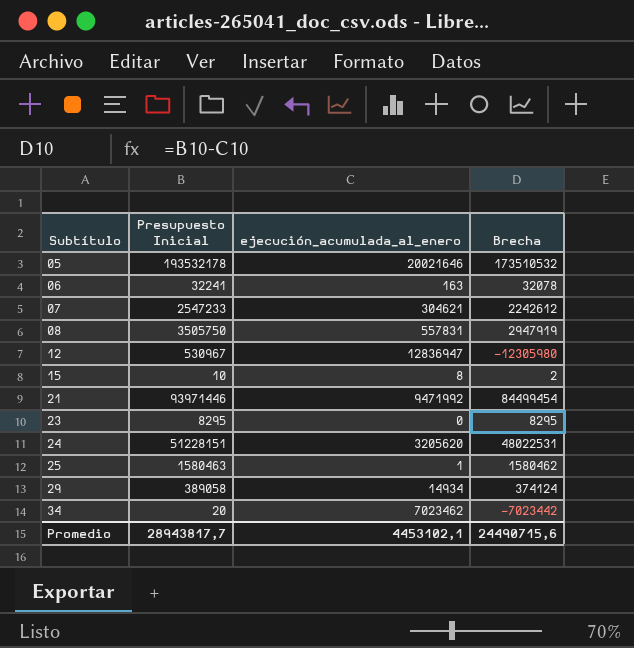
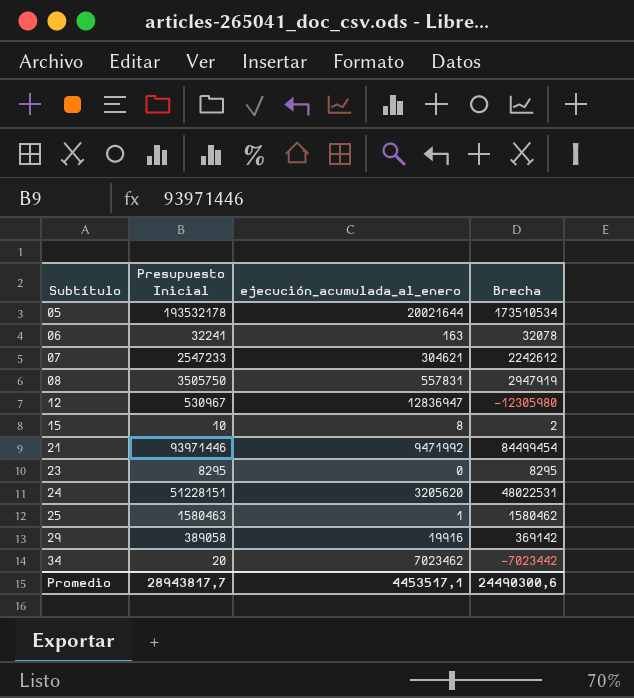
05 | ejecución_acumulada_al_enero: 20021646 -> 20021644
05 | Brecha: 173510532 -> 173510534
29 | ejecución_acumulada_al_enero: 14934 -> 19916
29 | Brecha: 374124 -> 369142
Promedio | ejecución_acumulada_al_enero: 4453102,1 -> 4453517,1
Promedio | Brecha: 24490715,6 -> 24490300,6

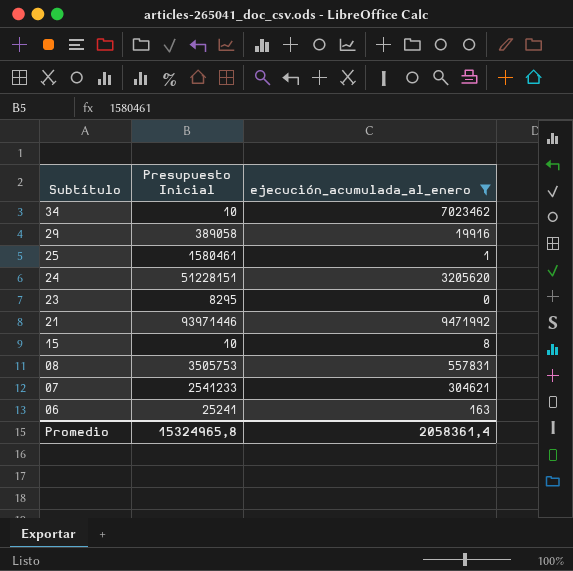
filter: none -> ejecución_acumulada_al_enero <= 9471992
row order: Subtítulo ascending -> Subtítulo descending
column Brecha | formula: [Presupuesto Inicial] - [ejecución_acumulada_al_enero] -> none
34 | Presupuesto Inicial: 20 -> 10
25 | Presupuesto Inicial: 1580463 -> 1580461
08 | Presupuesto Inicial: 3505750 -> 3505753
07 | Presupuesto Inicial: 2547233 -> 2541233
06 | Presupuesto Inicial: 32241 -> 25241
Promedio | Presupuesto Inicial: 28943817,7 -> 15324965,8
Promedio | ejecución_acumulada_al_enero: 4453517,1 -> 2058361,4

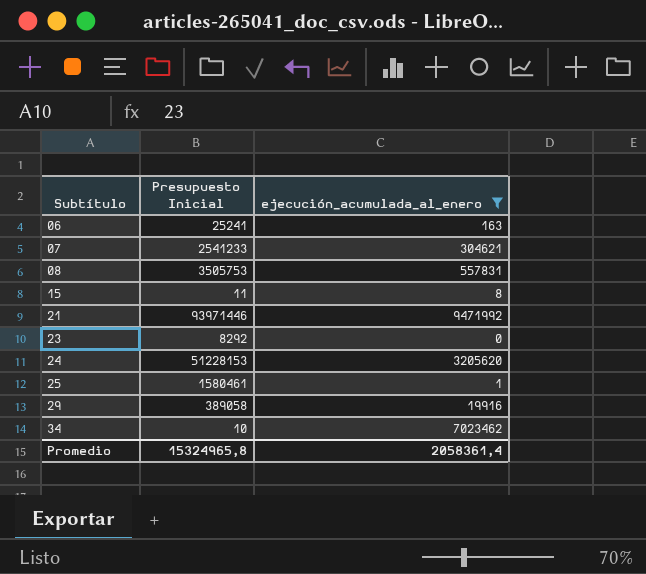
row order: Subtítulo descending -> Subtítulo ascending
15 | Presupuesto Inicial: 10 -> 11
23 | Presupuesto Inicial: 8295 -> 8292
24 | Presupuesto Inicial: 51228151 -> 51228153

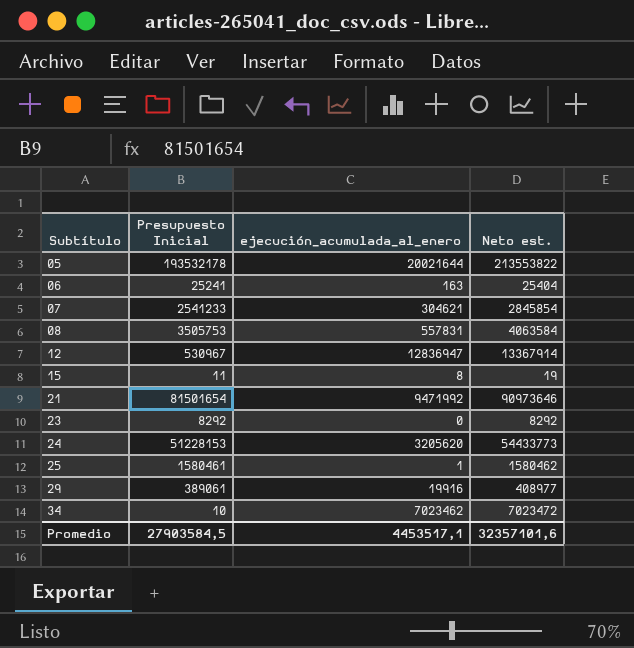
filter: ejecución_acumulada_al_enero <= 9471992 -> none
column Neto est. | formula: none -> [Presupuesto Inicial] + [ejecución_acumulada_al_enero]
21 | Presupuesto Inicial: 93971446 -> 81501654
29 | Presupuesto Inicial: 389058 -> 389061
Promedio | Presupuesto Inicial: 15324965,8 -> 27903584,5
Promedio | ejecución_acumulada_al_enero: 2058361,4 -> 4453517,1

